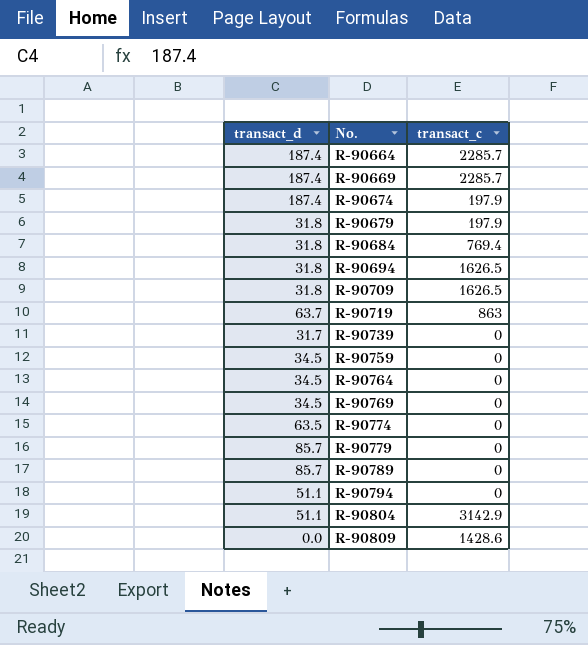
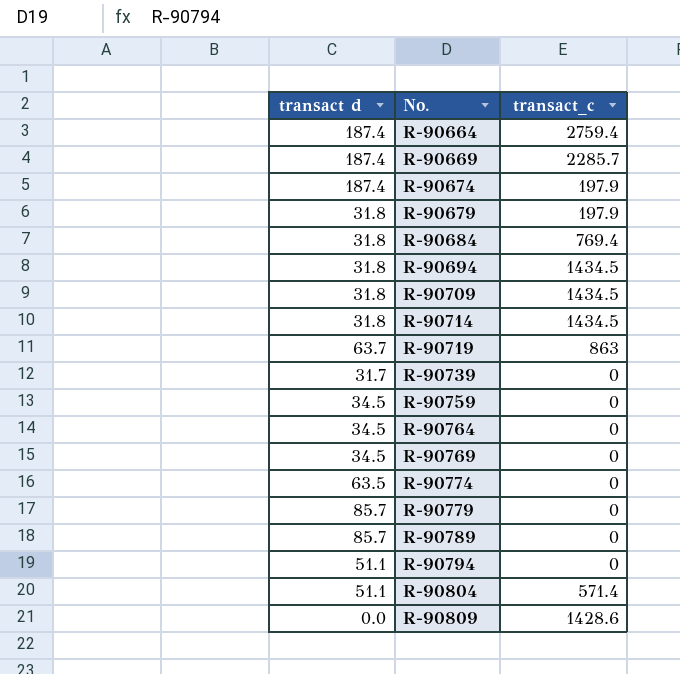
column name: transact_d -> transact d
R-90664 | transact_c: 2285.7 -> 2759.4
R-90694 | transact_c: 1626.5 -> 1434.5
R-90709 | transact_c: 1626.5 -> 1434.5
row R-90714: none -> 31.8 | 1434.5
R-90804 | transact_c: 3142.9 -> 571.4

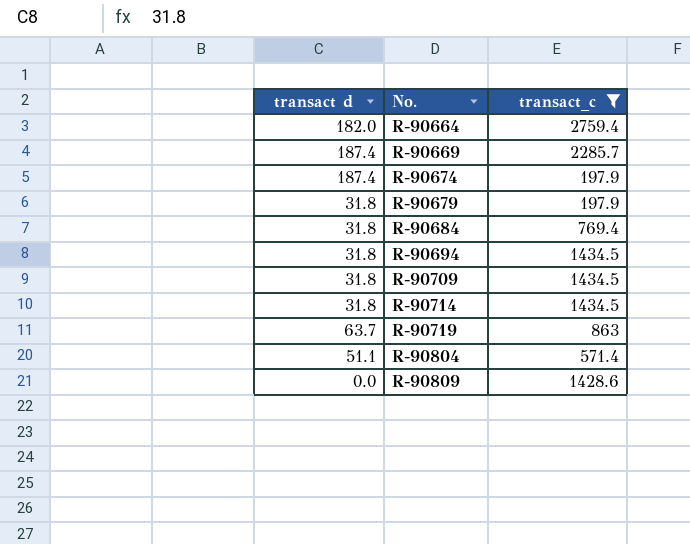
filter: none -> transact_c != 0
R-90664 | transact d: 187.4 -> 182.0

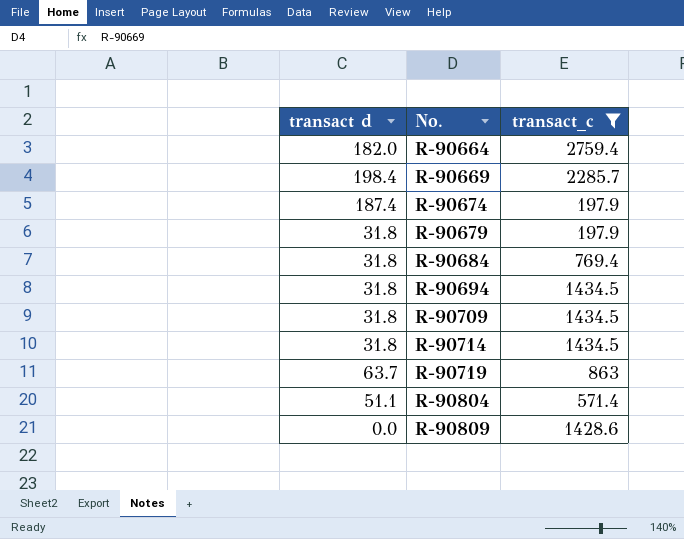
R-90669 | transact d: 187.4 -> 198.4

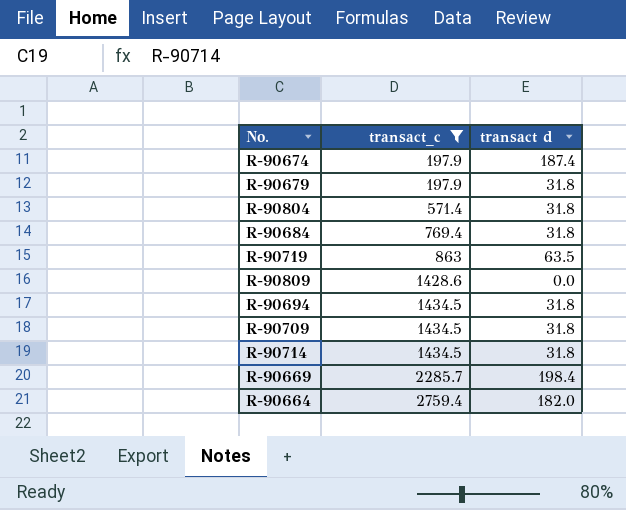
row order: No. ascending -> transact_c ascending
column transact d | position: 1 -> 3
R-90804 | transact d: 51.1 -> 31.8
R-90719 | transact d: 63.7 -> 63.5

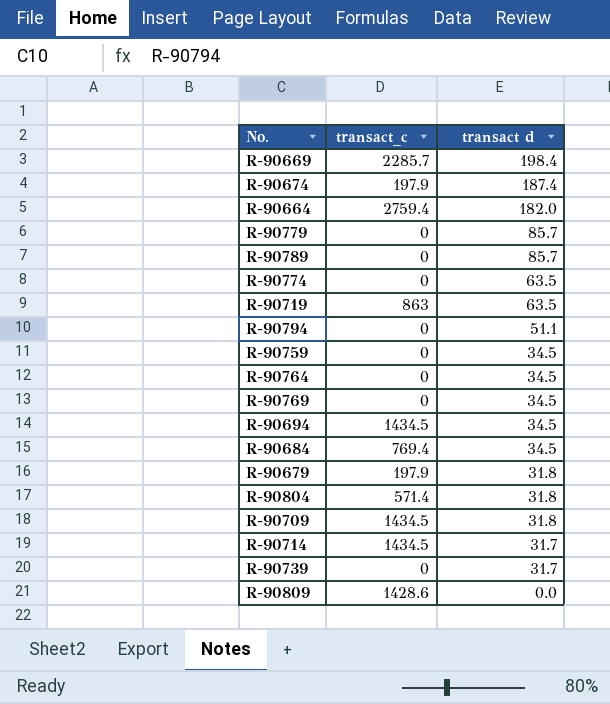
filter: transact_c != 0 -> none
row order: transact_c ascending -> transact d descending
R-90694 | transact d: 31.8 -> 34.5
R-90684 | transact d: 31.8 -> 34.5
R-90714 | transact d: 31.8 -> 31.7

